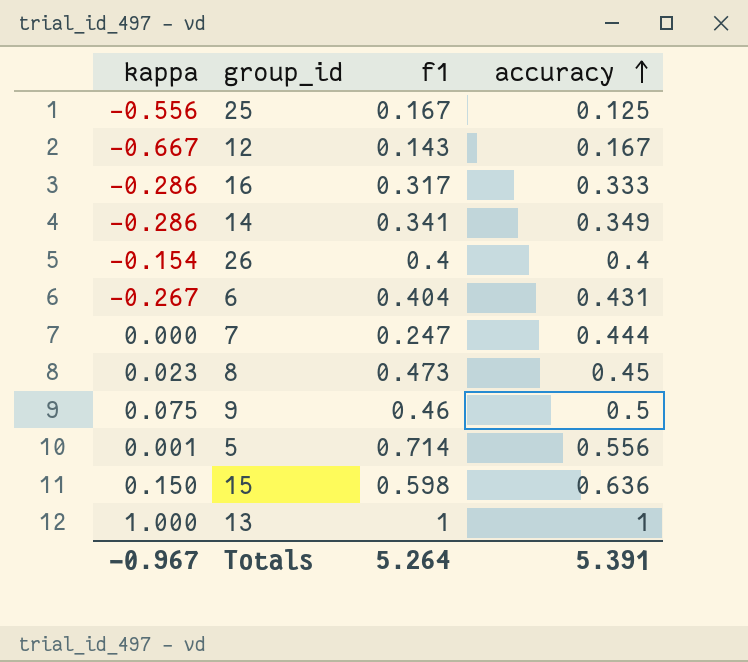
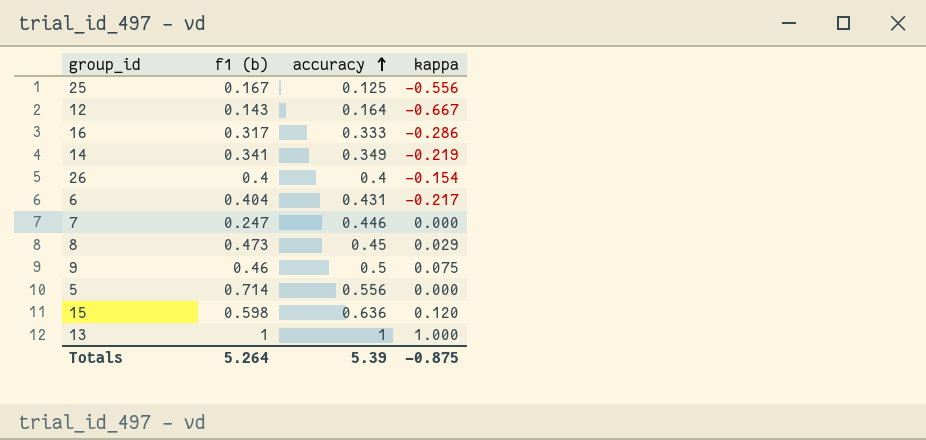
column name: f1 -> f1 (b)
column kappa | position: 1 -> 4
12 | accuracy: 0.167 -> 0.164
14 | kappa: -0.286 -> -0.219
6 | kappa: -0.267 -> -0.217
7 | accuracy: 0.444 -> 0.446
8 | kappa: 0.023 -> 0.029
5 | kappa: 0.001 -> 0.000
15 | kappa: 0.150 -> 0.120
Totals | accuracy: 5.391 -> 5.39
Totals | kappa: -0.967 -> -0.875

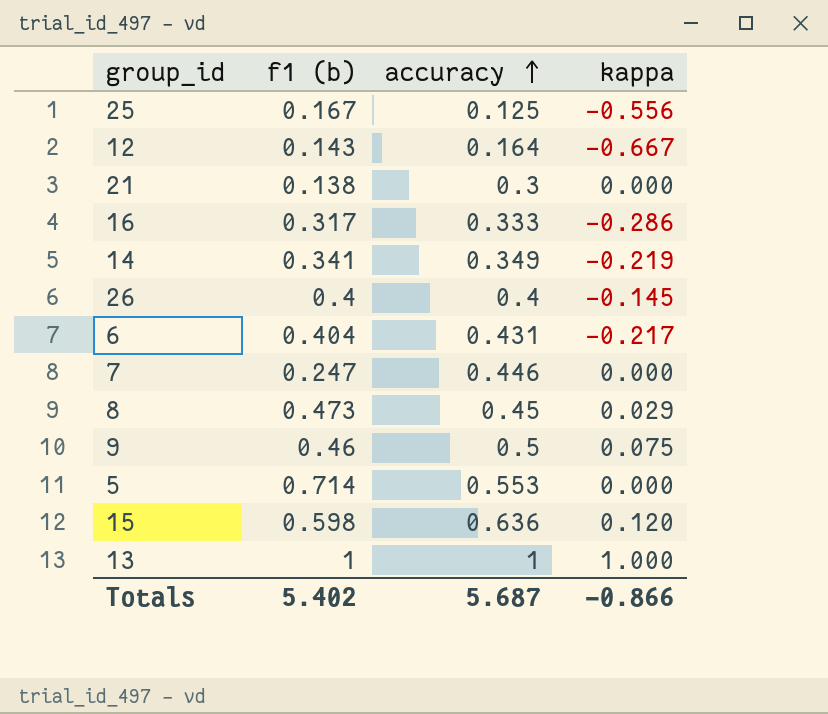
row 21: none -> 0.138 | 0.3 | 0.000
26 | kappa: -0.154 -> -0.145
5 | accuracy: 0.556 -> 0.553
Totals | f1 (b): 5.264 -> 5.402
Totals | accuracy: 5.39 -> 5.687
Totals | kappa: -0.875 -> -0.866

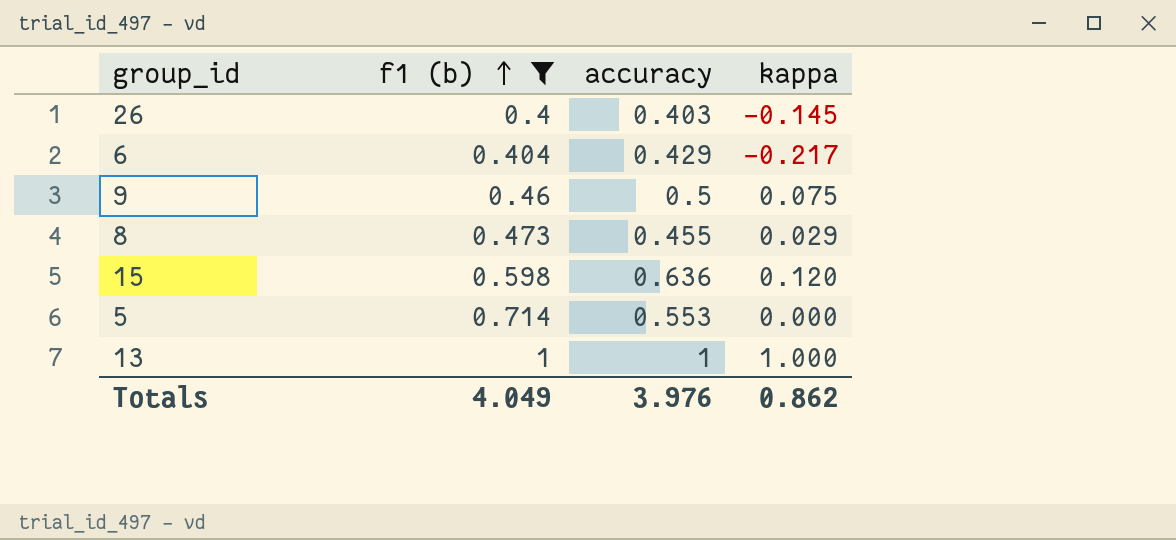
filter: none -> f1 (b) >= 0.4
row order: accuracy ascending -> f1 (b) ascending
26 | accuracy: 0.4 -> 0.403
6 | accuracy: 0.431 -> 0.429
8 | accuracy: 0.45 -> 0.455
Totals | f1 (b): 5.402 -> 4.049
Totals | accuracy: 5.687 -> 3.976
Totals | kappa: -0.866 -> 0.862

